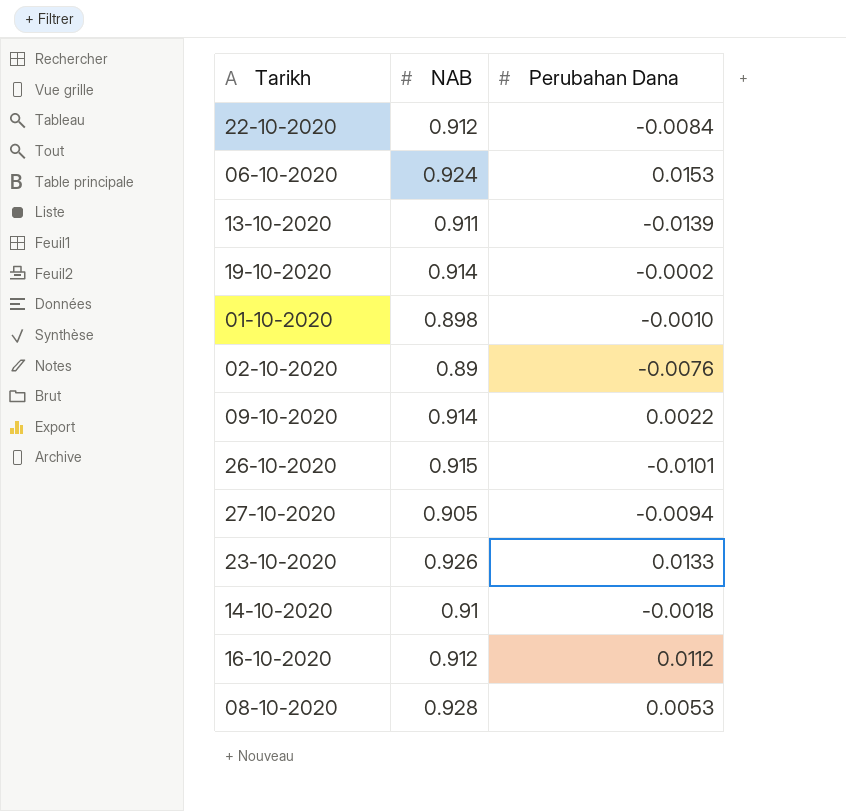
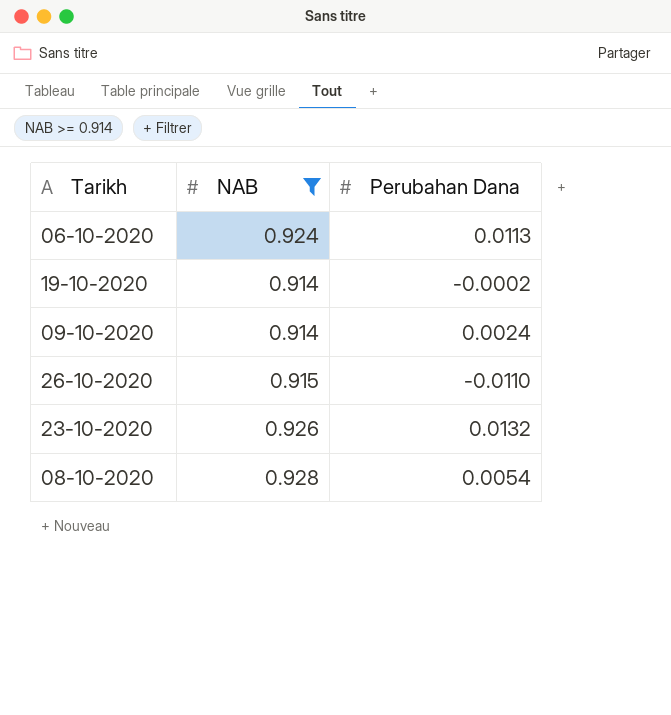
filter: none -> NAB >= 0.914
06-10-2020 | Perubahan Dana: 0.0153 -> 0.0113
09-10-2020 | Perubahan Dana: 0.0022 -> 0.0024
26-10-2020 | Perubahan Dana: -0.0101 -> -0.0110
23-10-2020 | Perubahan Dana: 0.0133 -> 0.0132
08-10-2020 | Perubahan Dana: 0.0053 -> 0.0054

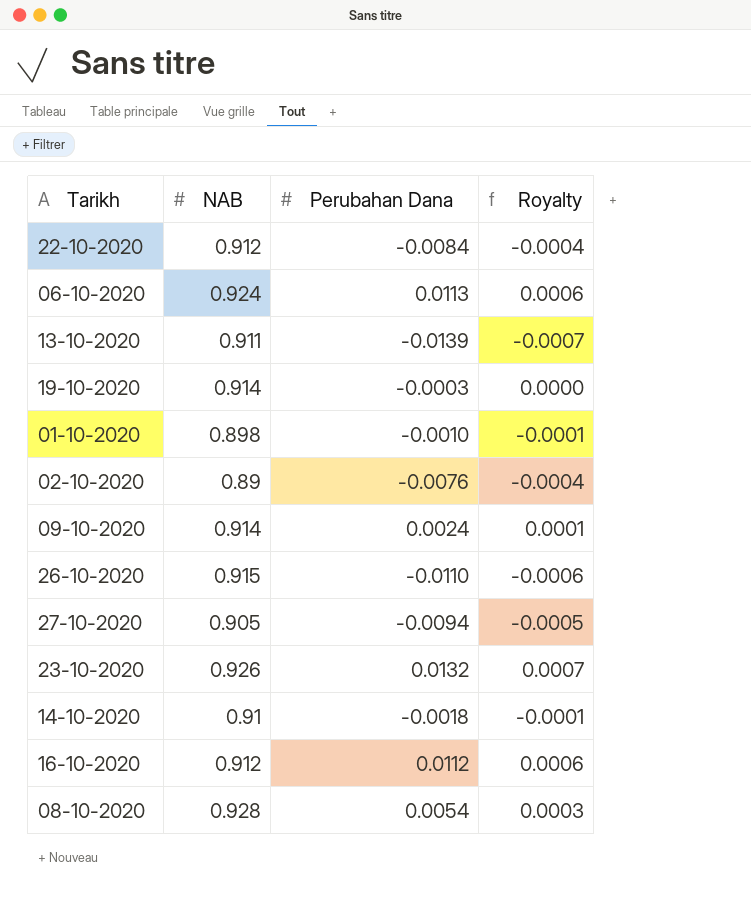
filter: NAB >= 0.914 -> none
column Royalty | formula: none -> [Perubahan Dana] * 0.05
19-10-2020 | Perubahan Dana: -0.0002 -> -0.0003

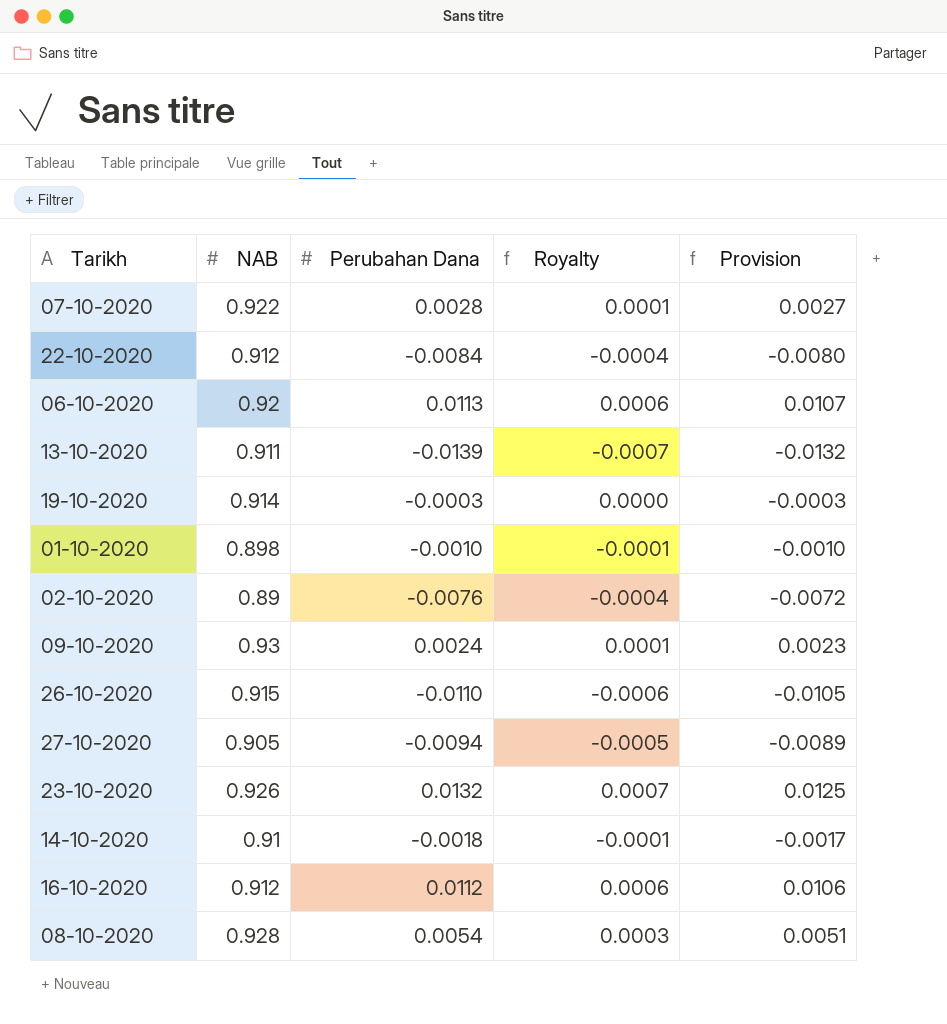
column Provision | formula: none -> [Perubahan Dana] * 0.95
row 07-10-2020: none -> 0.922 | 0.0028 | 0.0001 | 0.0027
06-10-2020 | NAB: 0.924 -> 0.92
09-10-2020 | NAB: 0.914 -> 0.93

